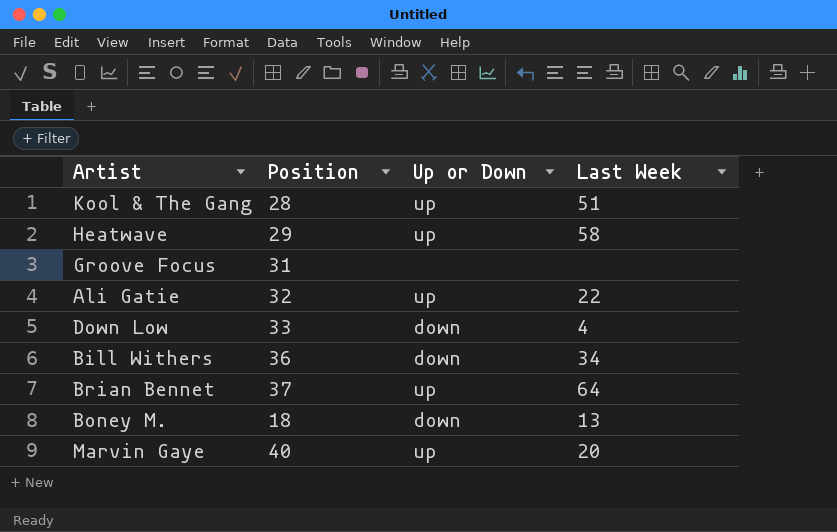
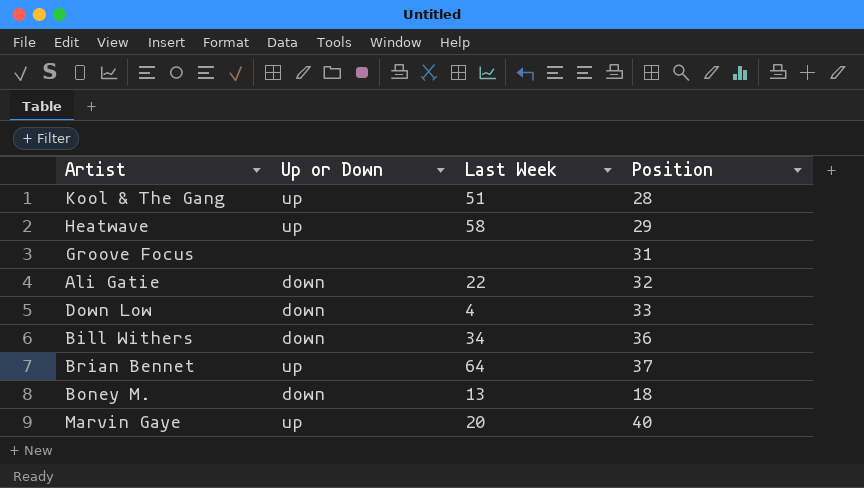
column Position | position: 2 -> 4
Ali Gatie | Up or Down: up -> down

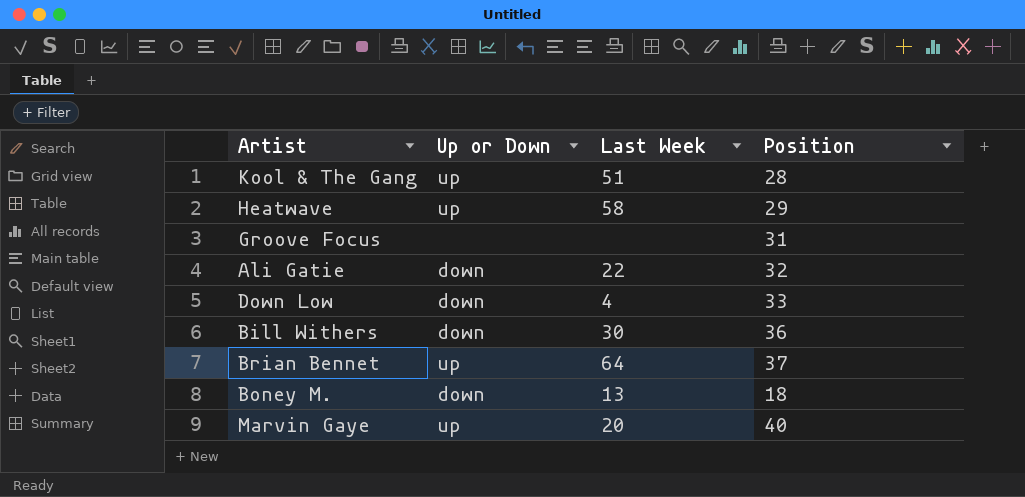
Bill Withers | Last Week: 34 -> 30

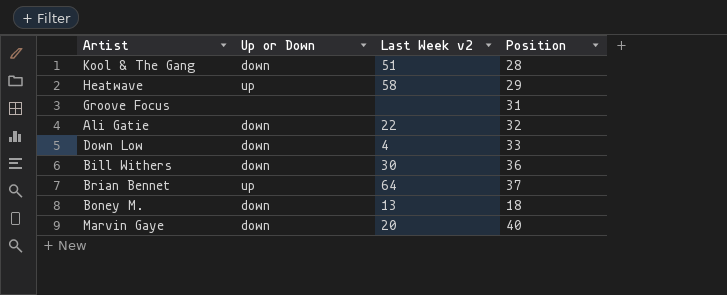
column name: Last Week -> Last Week v2
Kool & The Gang | Up or Down: up -> down
Marvin Gaye | Up or Down: up -> down

